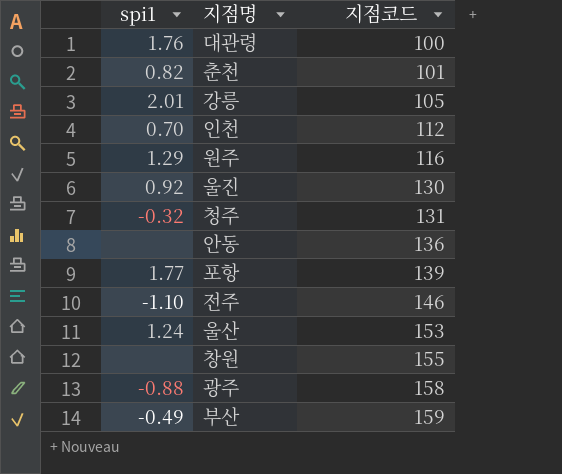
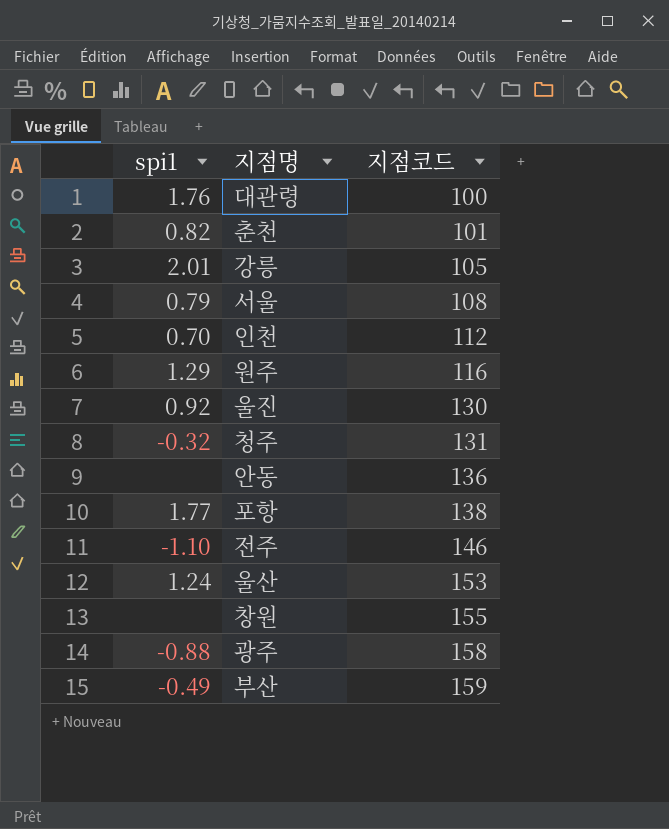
row 서울: none -> 0.79 | 108
포항 | 지점코드: 139 -> 138

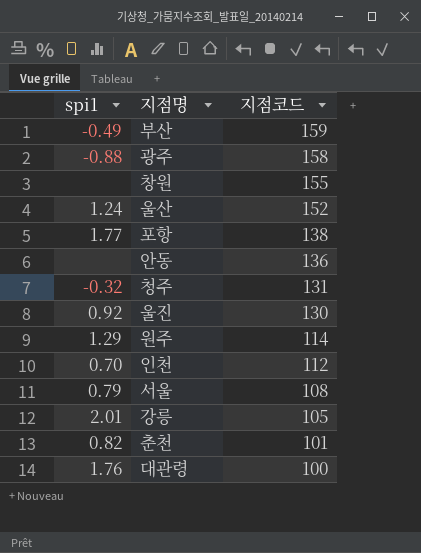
row order: 지점코드 ascending -> 지점코드 descending
row 전주: -1.10 | 146 -> none
울산 | 지점코드: 153 -> 152
원주 | 지점코드: 116 -> 114

